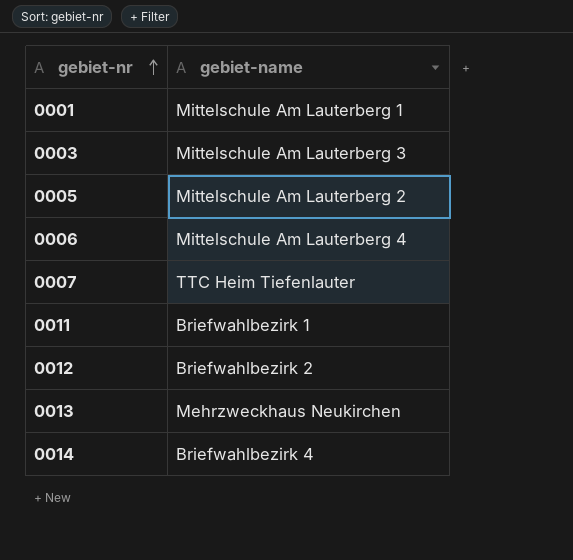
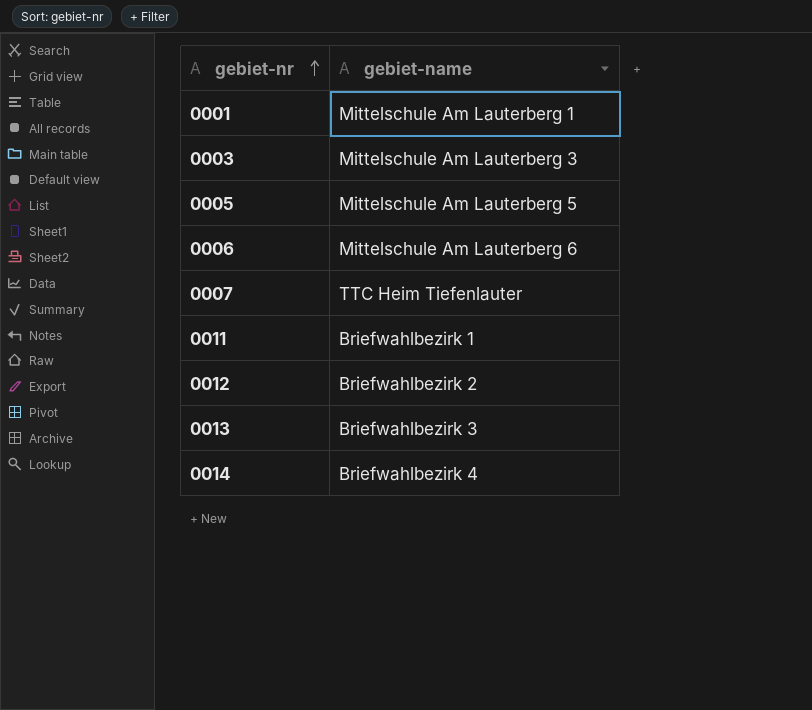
0005 | gebiet-name: Mittelschule Am Lauterberg 2 -> Mittelschule Am Lauterberg 5
0006 | gebiet-name: Mittelschule Am Lauterberg 4 -> Mittelschule Am Lauterberg 6
0013 | gebiet-name: Mehrzweckhaus Neukirchen -> Briefwahlbezirk 3

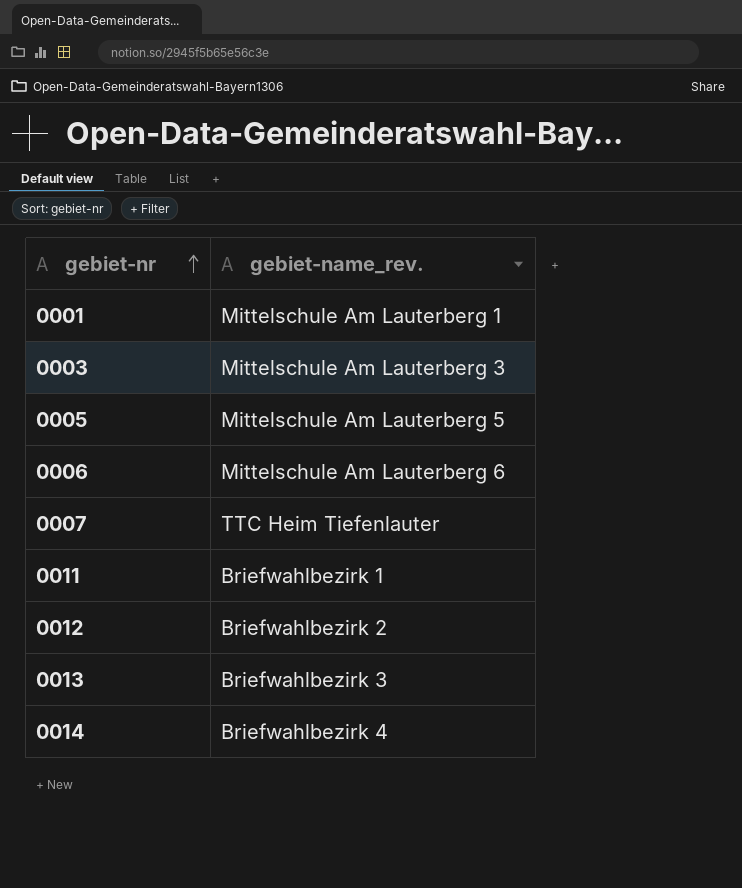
column name: gebiet-name -> gebiet-name_rev.

